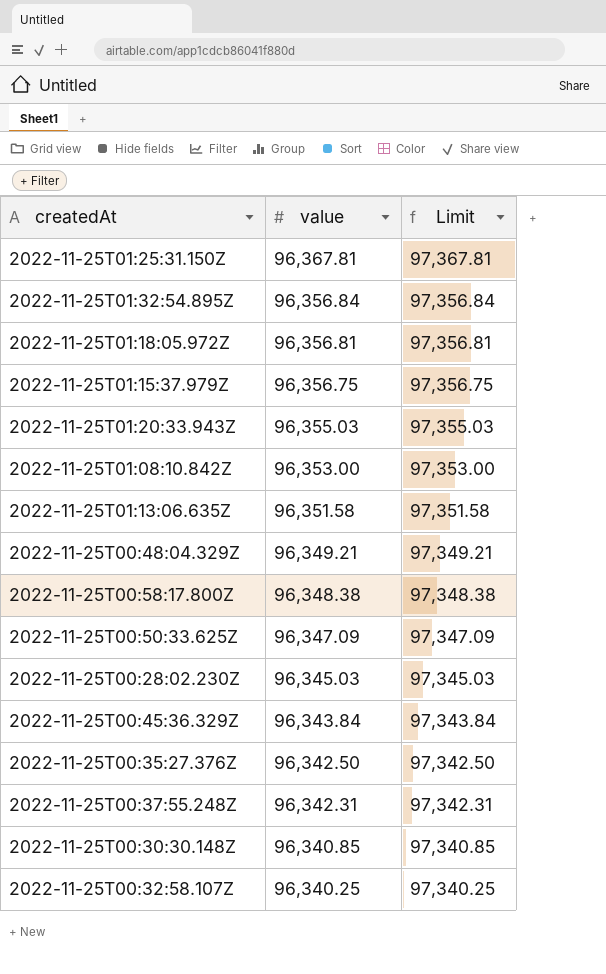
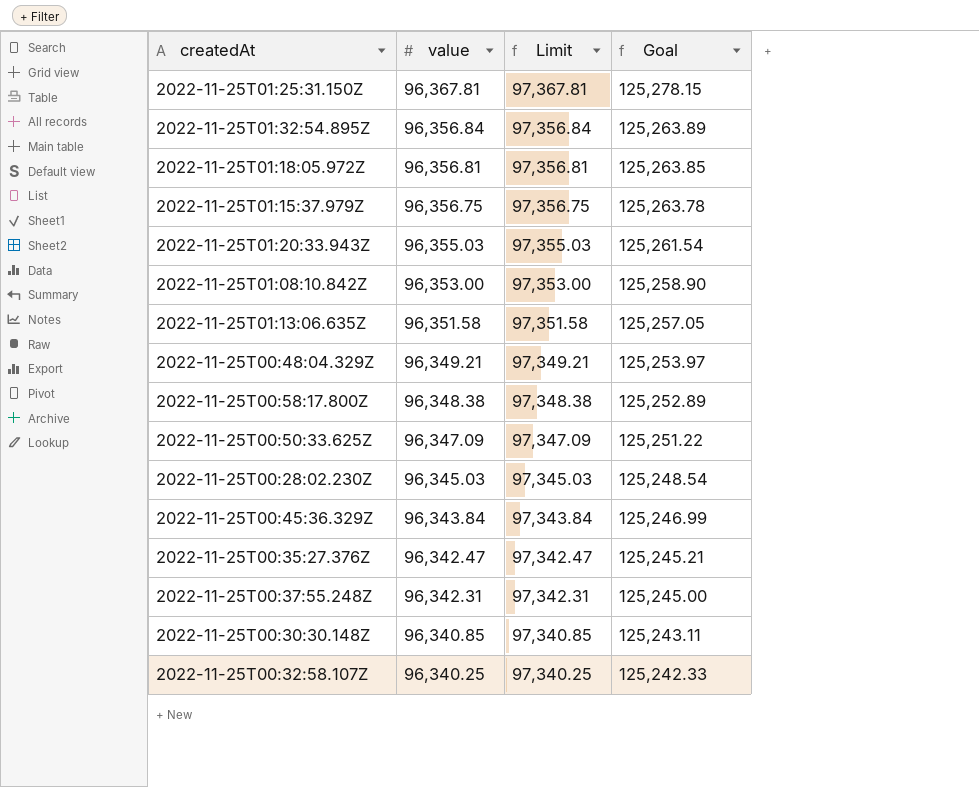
column Goal | formula: none -> [value] * 1.3
2022-11-25T00:35:27.376Z | value: 96,342.50 -> 96,342.47
2022-11-25T00:35:27.376Z | Limit: 97,342.50 -> 97,342.47

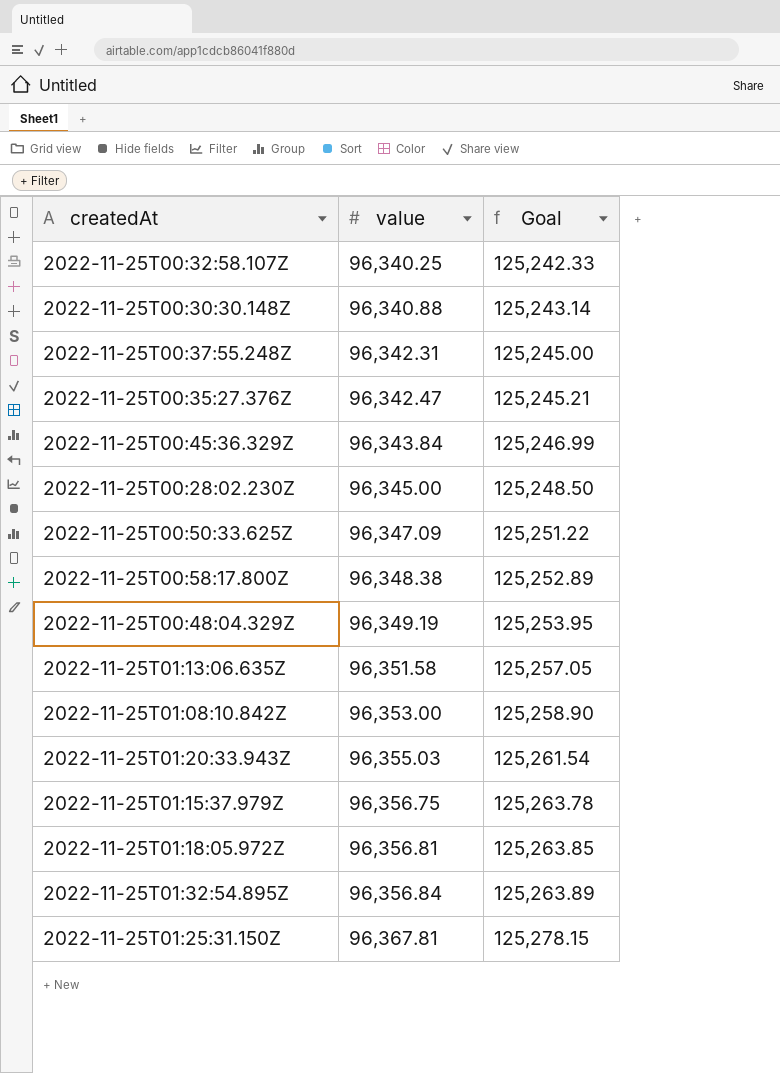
row order: value descending -> value ascending
column Limit | formula: [value] + 1000 -> none
2022-11-25T00:30:30.148Z | value: 96,340.85 -> 96,340.88
2022-11-25T00:30:30.148Z | Goal: 125,243.11 -> 125,243.14
2022-11-25T00:28:02.230Z | value: 96,345.03 -> 96,345.00
2022-11-25T00:28:02.230Z | Goal: 125,248.54 -> 125,248.50
2022-11-25T00:48:04.329Z | value: 96,349.21 -> 96,349.19
2022-11-25T00:48:04.329Z | Goal: 125,253.97 -> 125,253.95

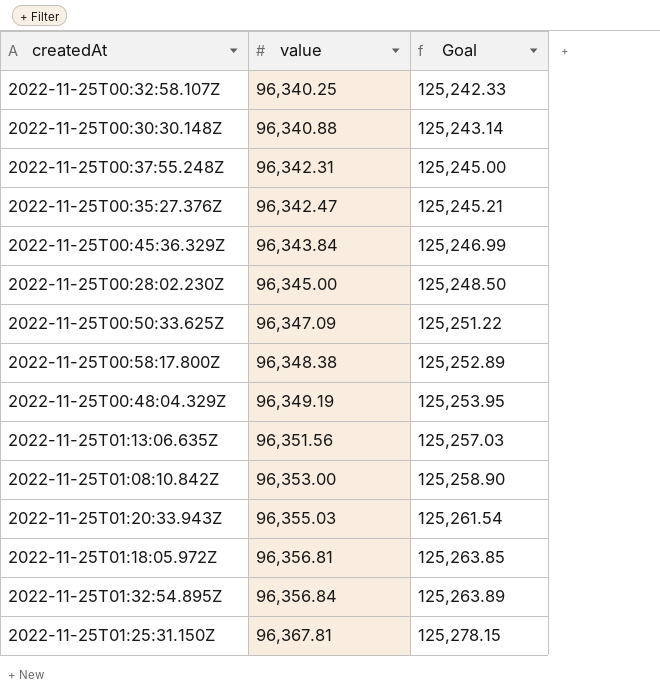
row 2022-11-25T01:15:37.979Z: 96,356.75 | 125,263.78 -> none
2022-11-25T01:13:06.635Z | value: 96,351.58 -> 96,351.56
2022-11-25T01:13:06.635Z | Goal: 125,257.05 -> 125,257.03

